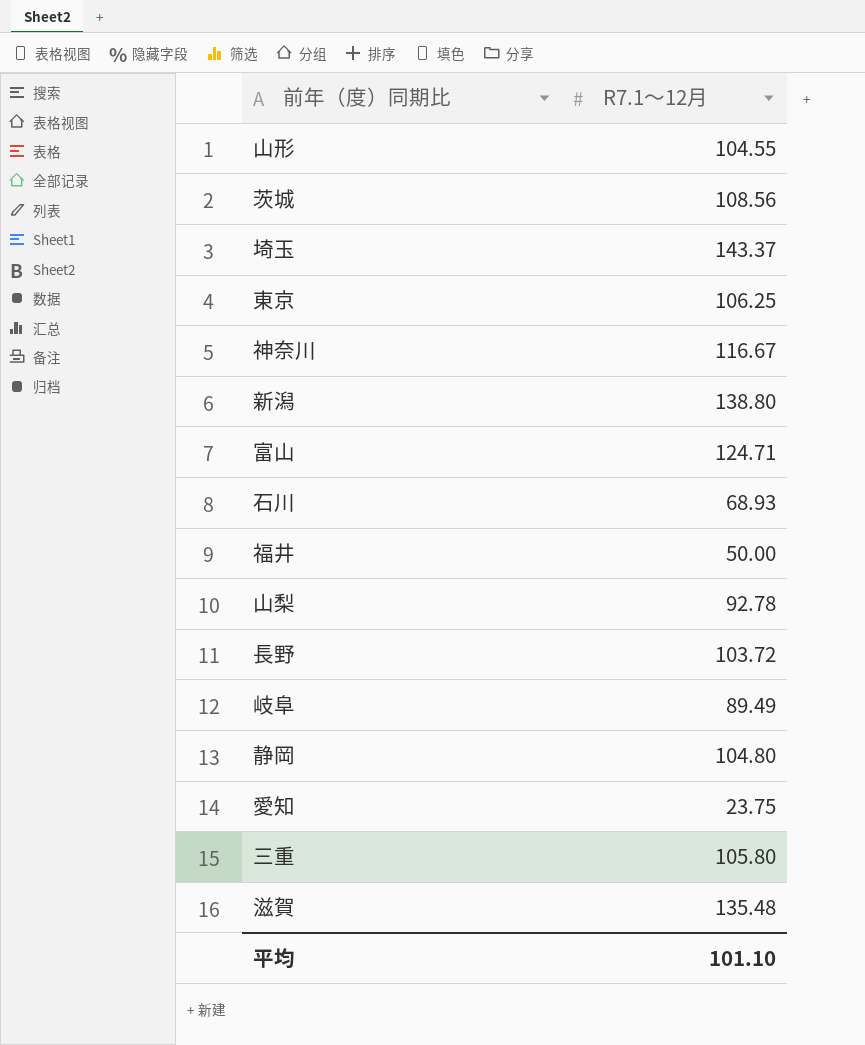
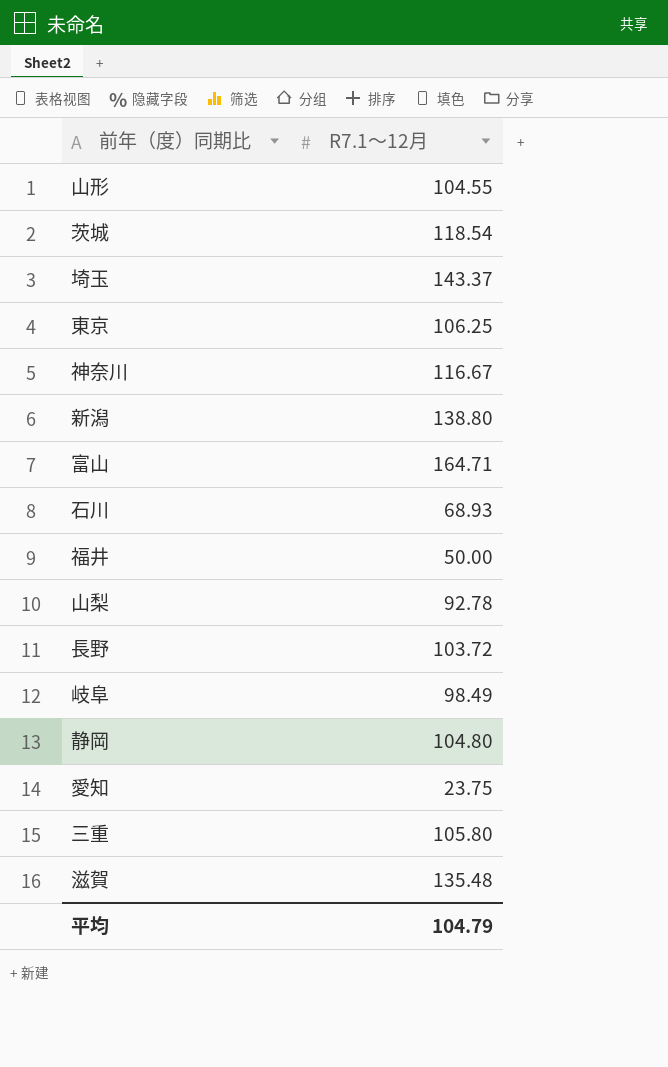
茨城 | R7.1～12月: 108.56 -> 118.54
富山 | R7.1～12月: 124.71 -> 164.71
岐阜 | R7.1～12月: 89.49 -> 98.49
平均 | R7.1～12月: 101.10 -> 104.79

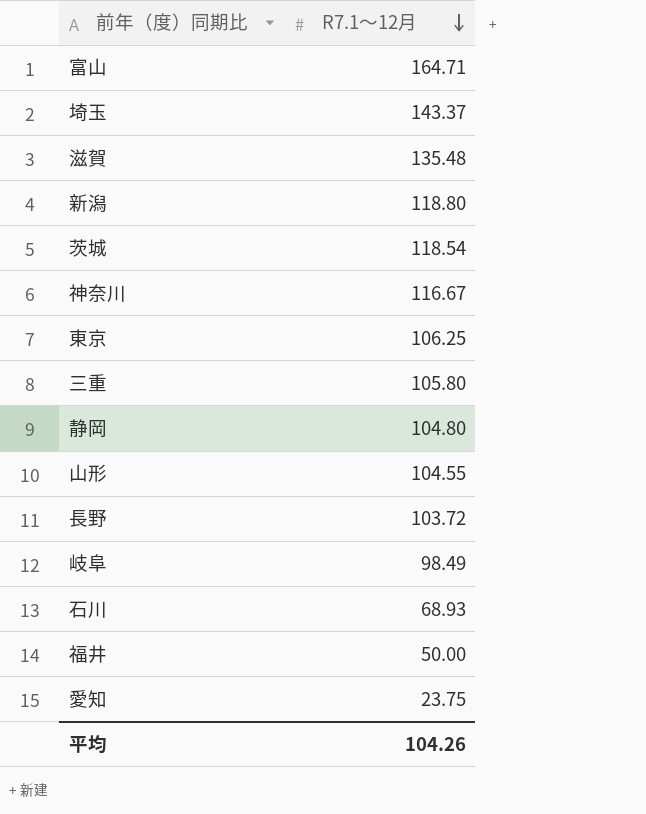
row order: none -> R7.1～12月 descending
row 山梨: 92.78 -> none
新潟 | R7.1～12月: 138.80 -> 118.80
平均 | R7.1～12月: 104.79 -> 104.26

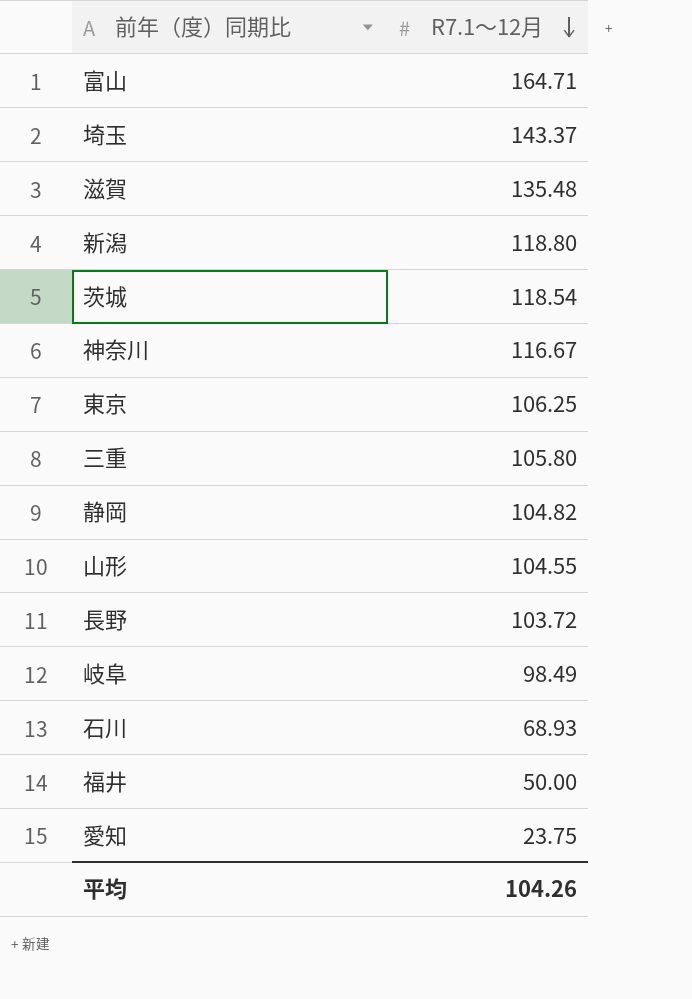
静岡 | R7.1～12月: 104.80 -> 104.82

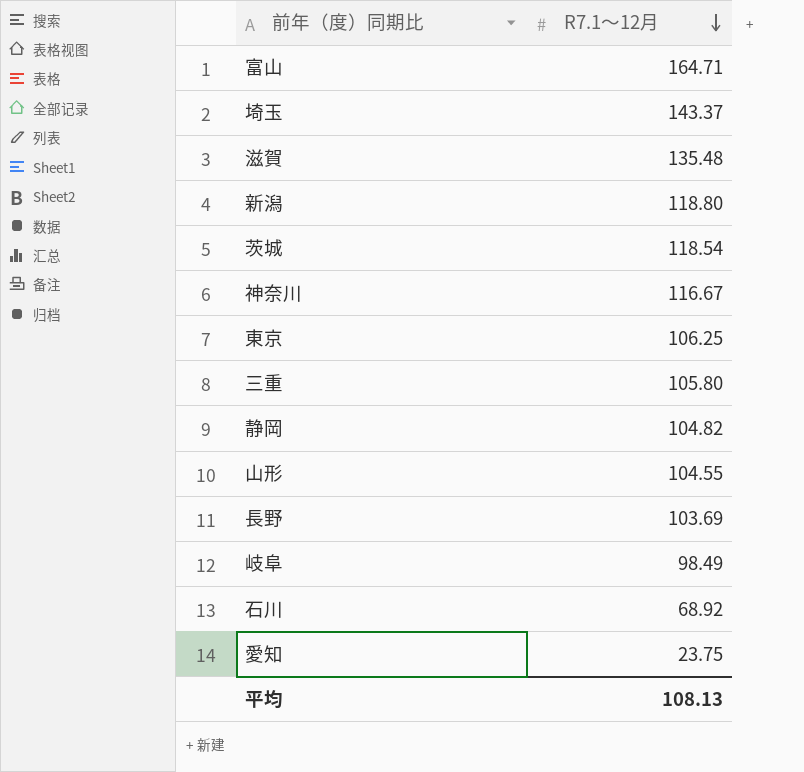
row 福井: 50.00 -> none
長野 | R7.1～12月: 103.72 -> 103.69
石川 | R7.1～12月: 68.93 -> 68.92
平均 | R7.1～12月: 104.26 -> 108.13

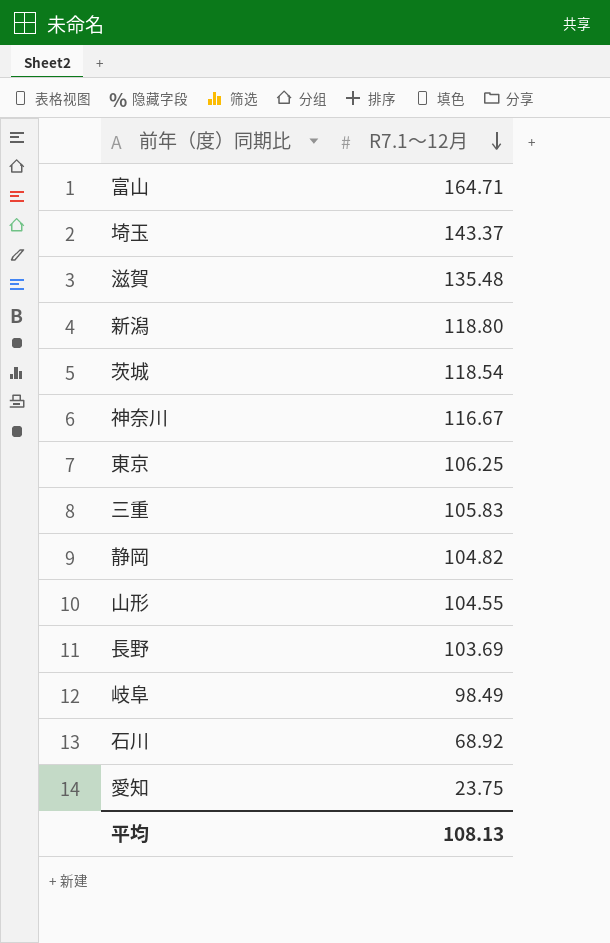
三重 | R7.1～12月: 105.80 -> 105.83

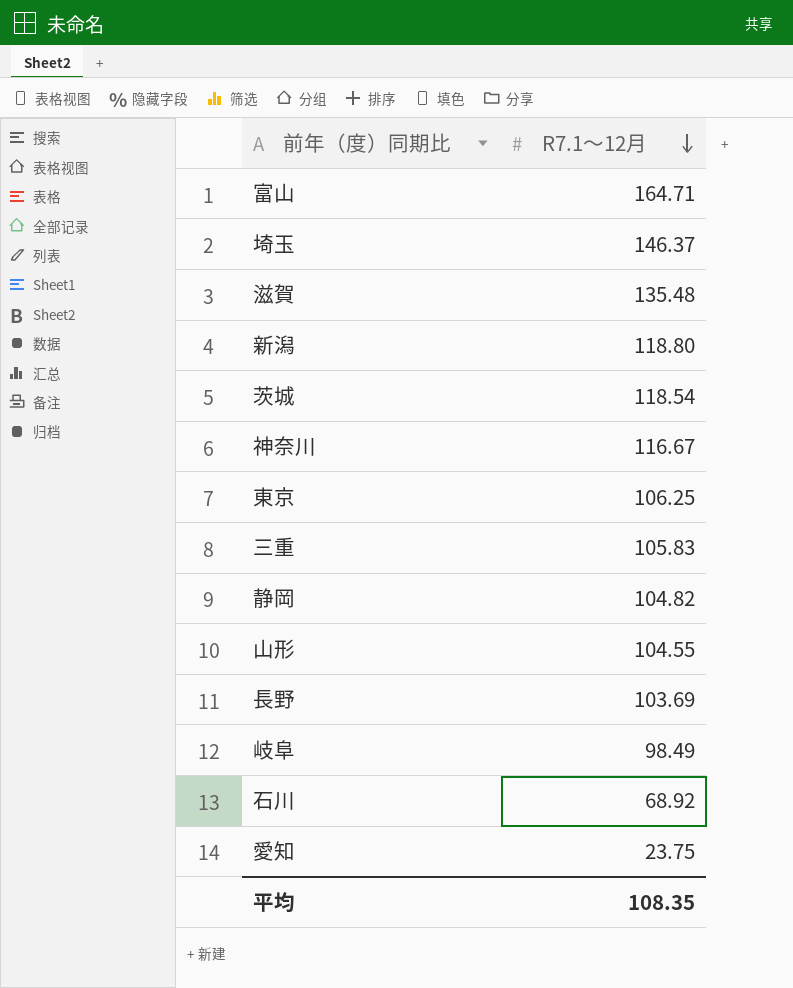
埼玉 | R7.1～12月: 143.37 -> 146.37
平均 | R7.1～12月: 108.13 -> 108.35

